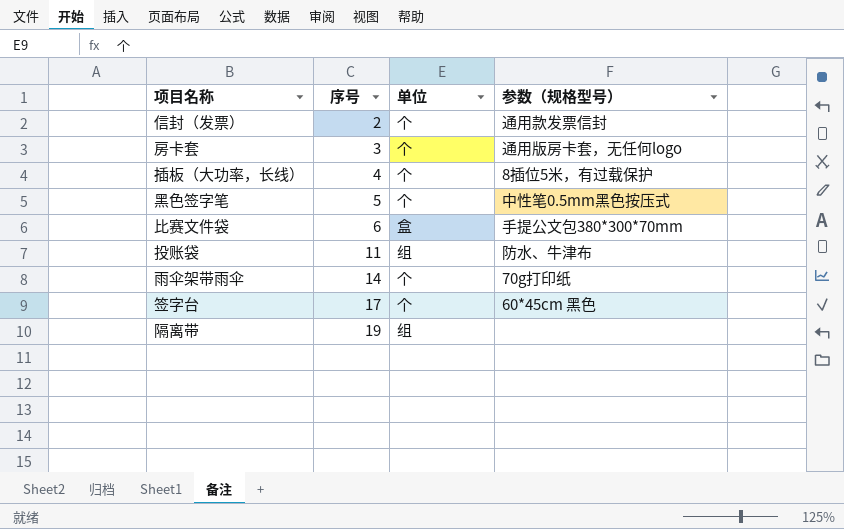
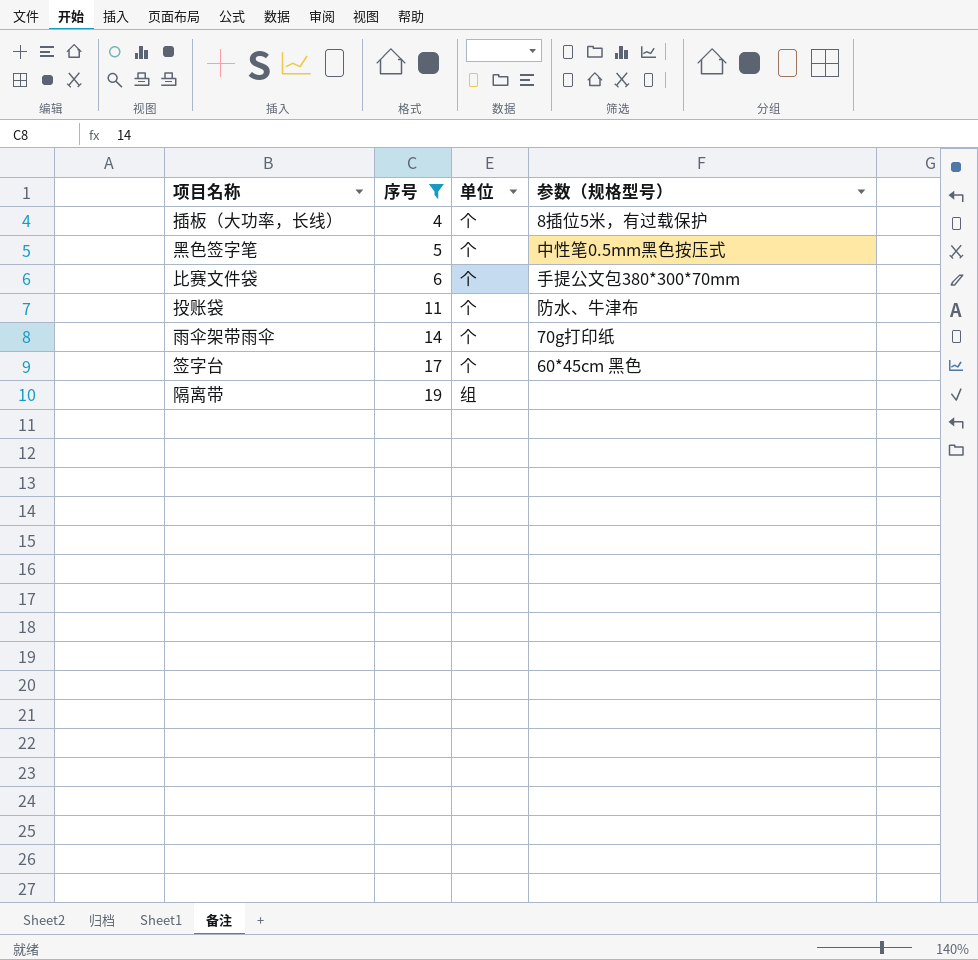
filter: none -> 序号 >= 4
比赛文件袋 | 单位: 盒 -> 个
投账袋 | 单位: 组 -> 个

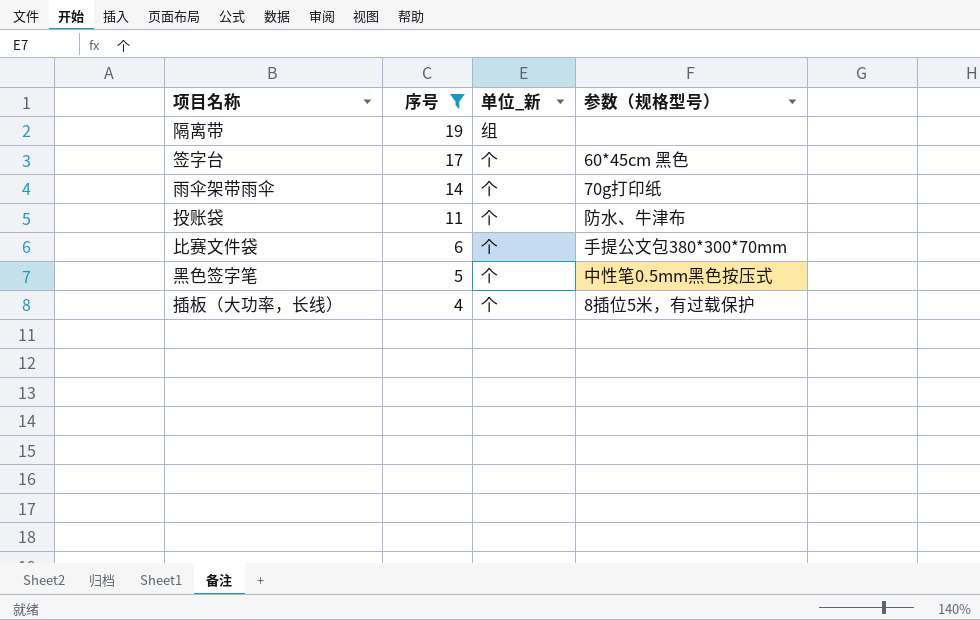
row order: 序号 ascending -> 序号 descending
column name: 单位 -> 单位_新

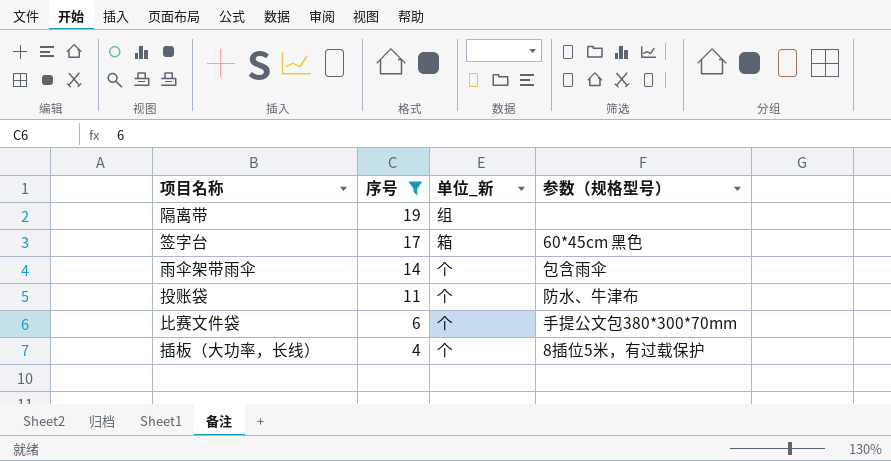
row 黑色签字笔: 5 | 个 | 中性笔0.5mm黑色按压式 -> none
签字台 | 单位_新: 个 -> 箱
雨伞架带雨伞 | 参数（规格型号）: 70g打印纸 -> 包含雨伞

